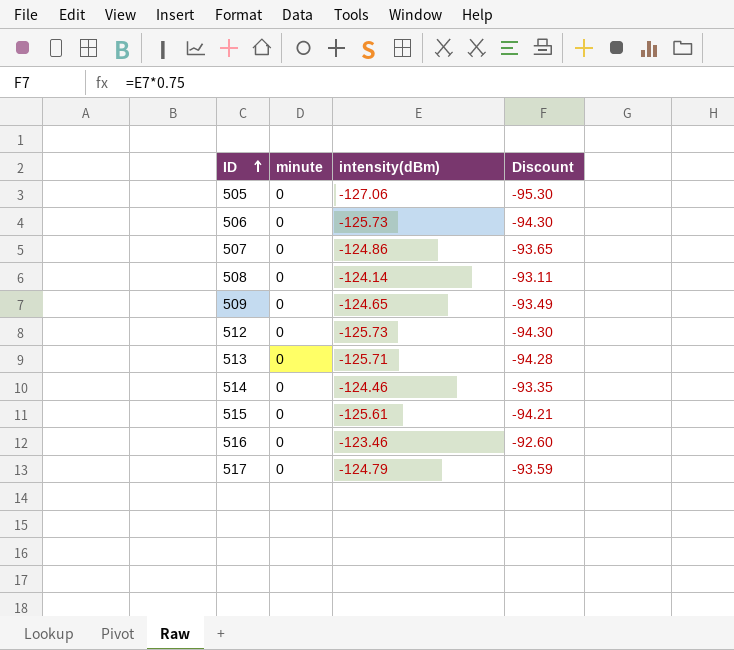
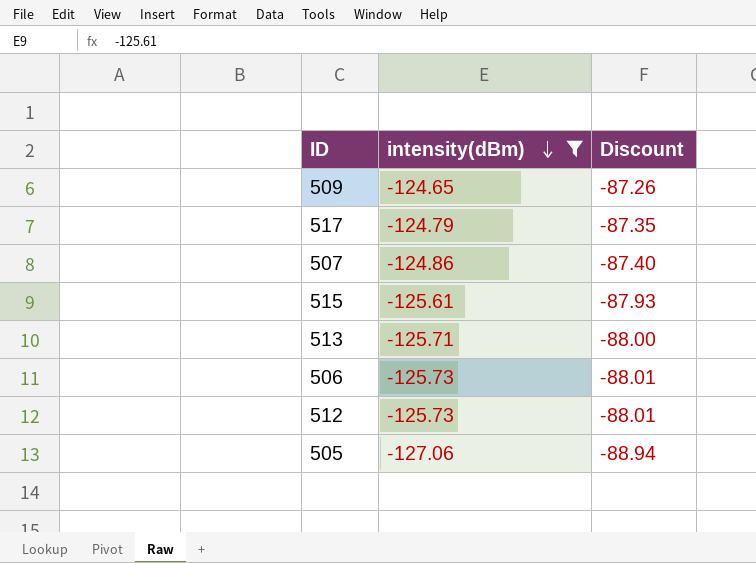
filter: none -> intensity(dBm) <= -124.65
row order: ID ascending -> intensity(dBm) descending
column minute | position: 2 -> none
column Discount | formula: [intensity(dBm)] * 0.75 -> [intensity(dBm)] * 0.7

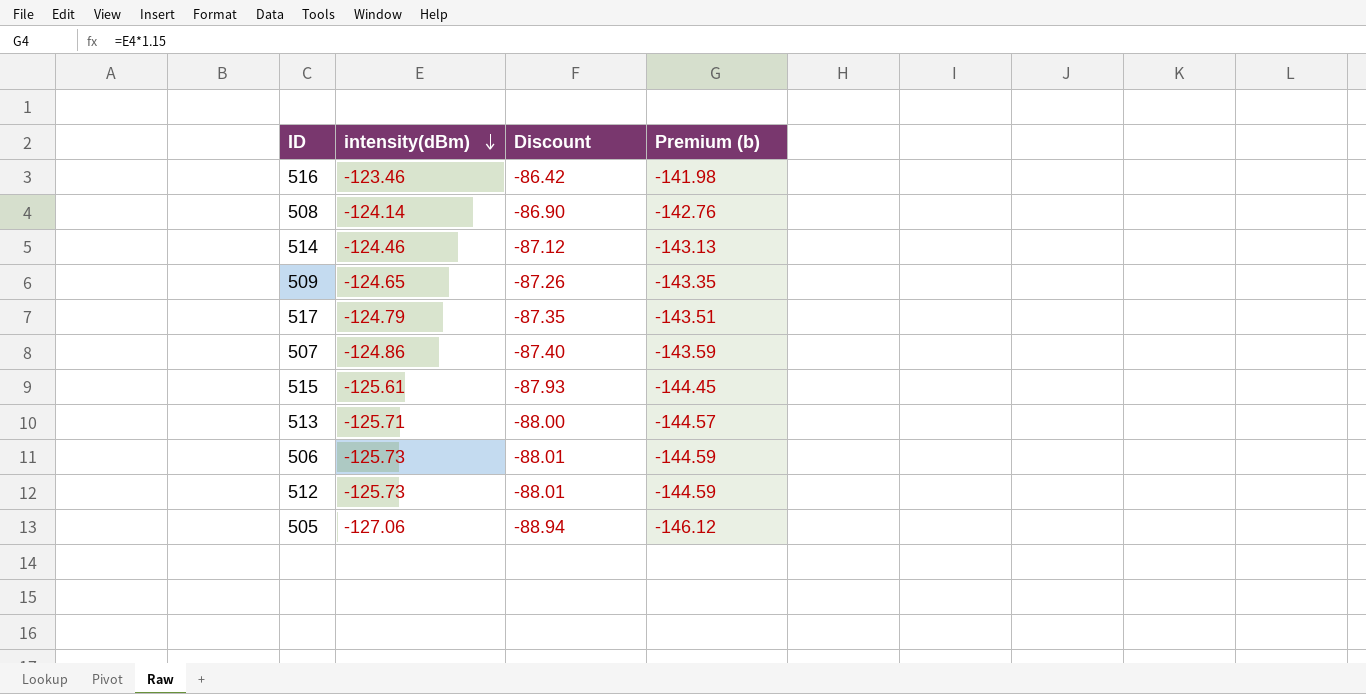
filter: intensity(dBm) <= -124.65 -> none
column Premium (b) | formula: none -> [intensity(dBm)] * 1.15

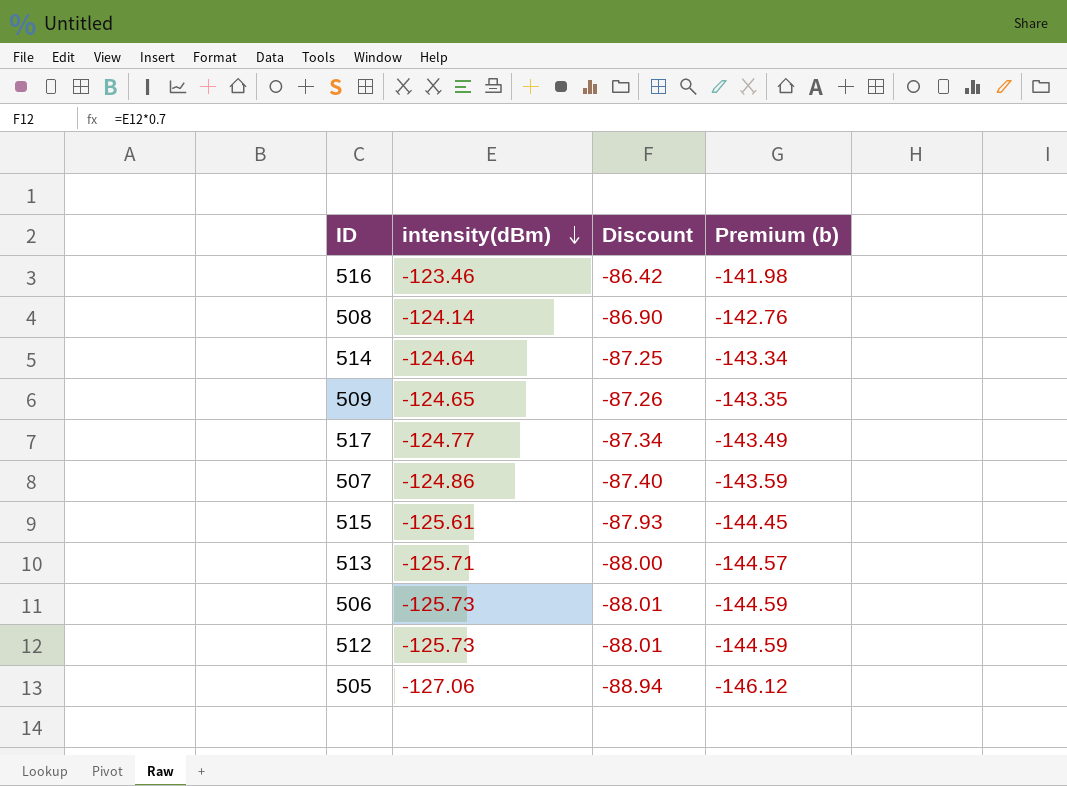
514 | intensity(dBm): -124.46 -> -124.64
514 | Discount: -87.12 -> -87.25
514 | Premium (b): -143.13 -> -143.34
517 | intensity(dBm): -124.79 -> -124.77
517 | Discount: -87.35 -> -87.34
517 | Premium (b): -143.51 -> -143.49

